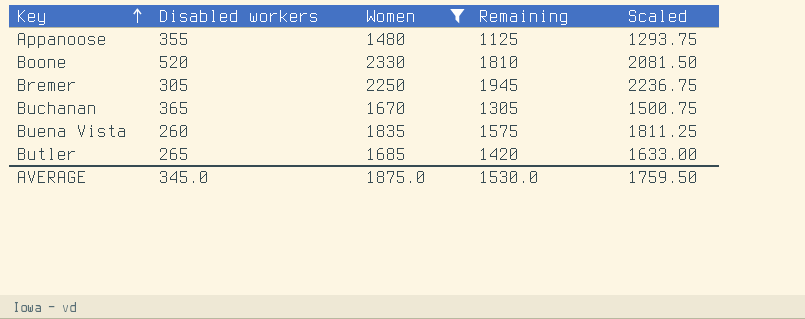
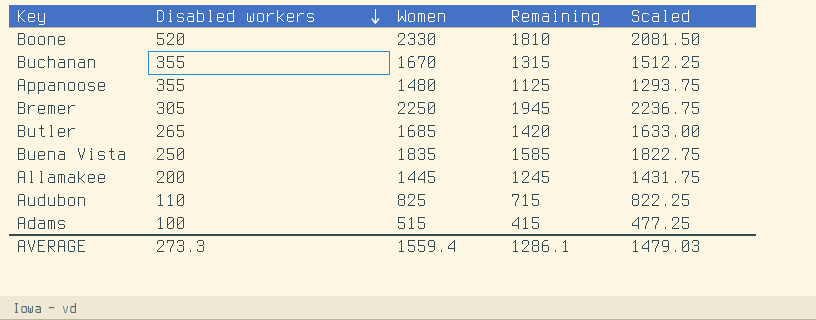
filter: Women >= 1480 -> none
row order: Key ascending -> Disabled workers descending
Buchanan | Disabled workers: 365 -> 355
Buchanan | Remaining: 1305 -> 1315
Buchanan | Scaled: 1500.75 -> 1512.25
Buena Vista | Disabled workers: 260 -> 250
Buena Vista | Remaining: 1575 -> 1585
Buena Vista | Scaled: 1811.25 -> 1822.75
AVERAGE | Disabled workers: 345.0 -> 273.3
AVERAGE | Women: 1875.0 -> 1559.4
AVERAGE | Remaining: 1530.0 -> 1286.1
AVERAGE | Scaled: 1759.50 -> 1479.03

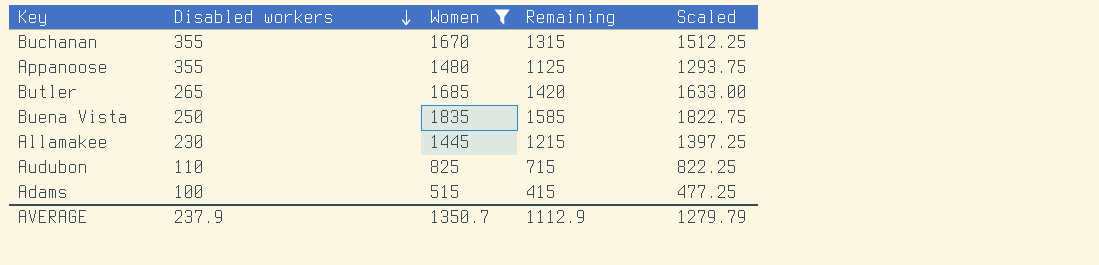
filter: none -> Women <= 1835
Allamakee | Disabled workers: 200 -> 230
Allamakee | Remaining: 1245 -> 1215
Allamakee | Scaled: 1431.75 -> 1397.25
AVERAGE | Disabled workers: 273.3 -> 237.9
AVERAGE | Women: 1559.4 -> 1350.7
AVERAGE | Remaining: 1286.1 -> 1112.9
AVERAGE | Scaled: 1479.03 -> 1279.79

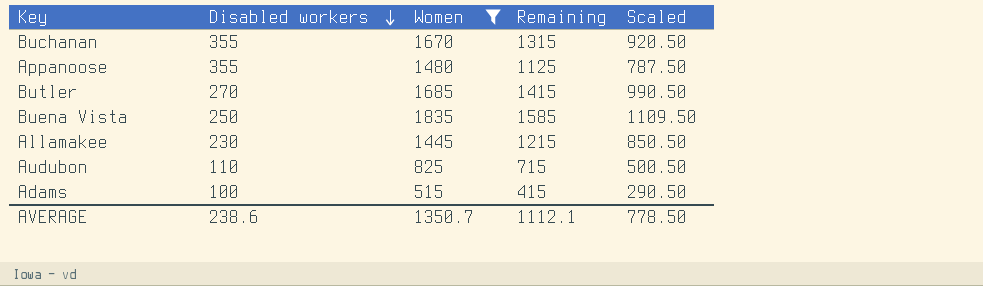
column Scaled | formula: [Remaining] * 1.15 -> [Remaining] * 0.7
Butler | Disabled workers: 265 -> 270
Butler | Remaining: 1420 -> 1415
AVERAGE | Disabled workers: 237.9 -> 238.6
AVERAGE | Remaining: 1112.9 -> 1112.1
AVERAGE | Scaled: 1279.79 -> 778.50

